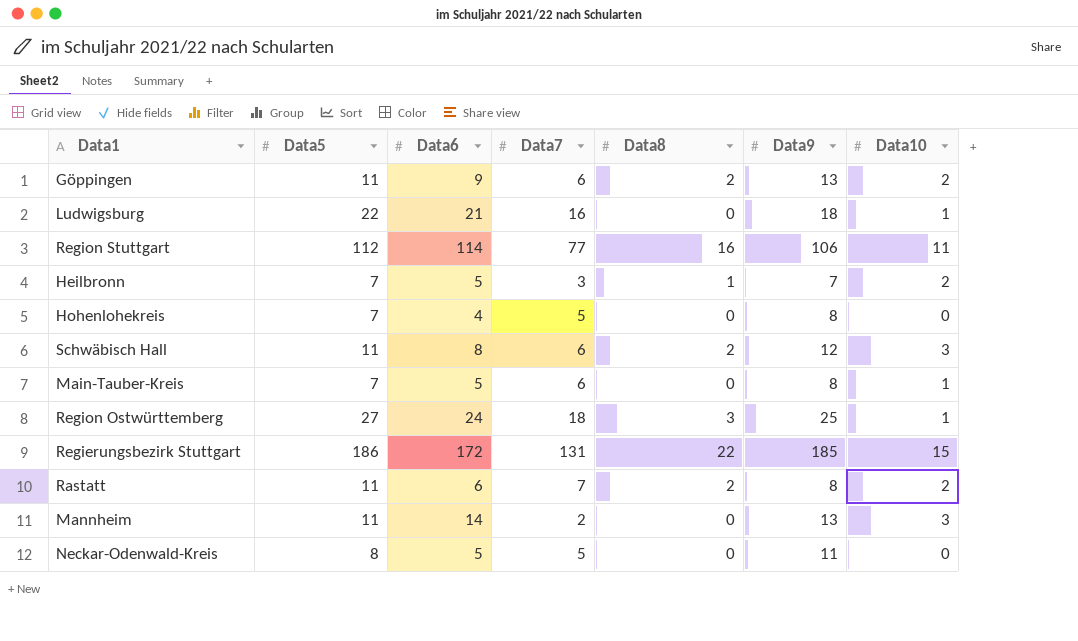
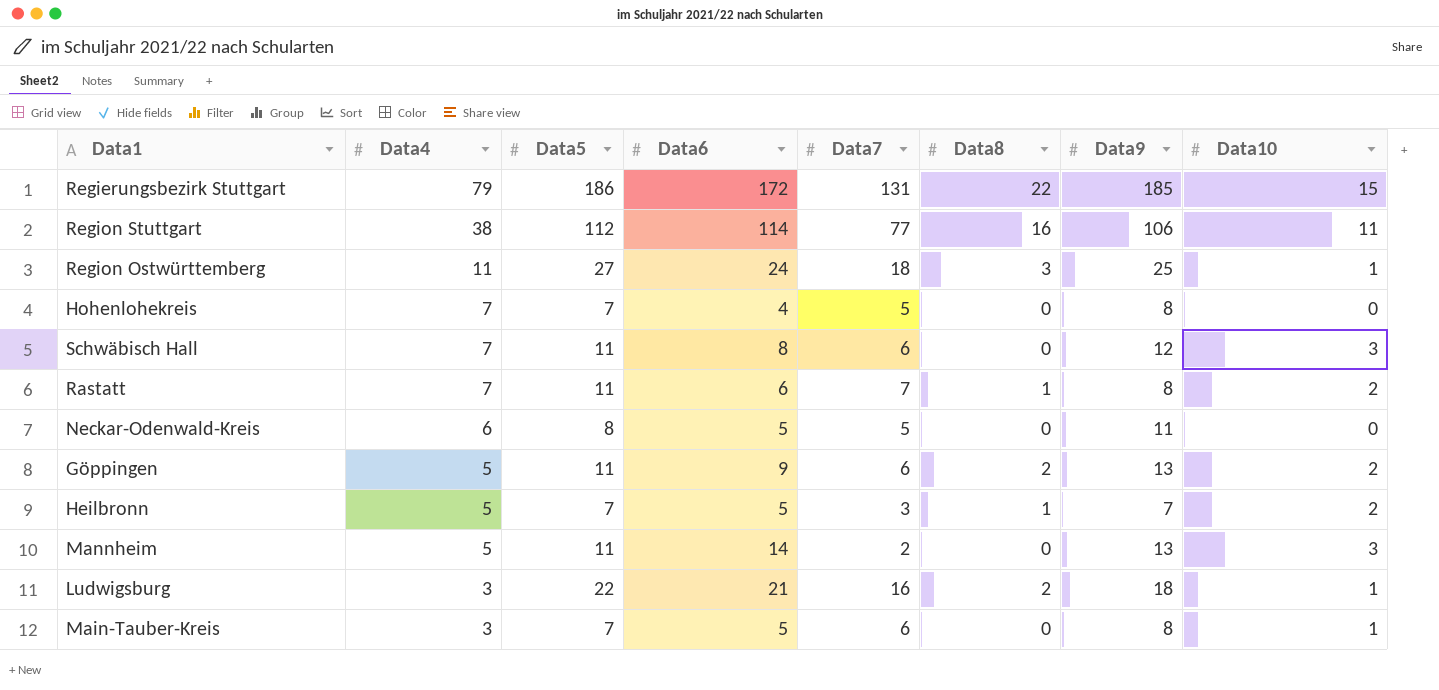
row order: none -> Data4 descending
column Data4 | position: none -> 2
Schwäbisch Hall | Data8: 2 -> 0
Rastatt | Data8: 2 -> 1
Ludwigsburg | Data8: 0 -> 2

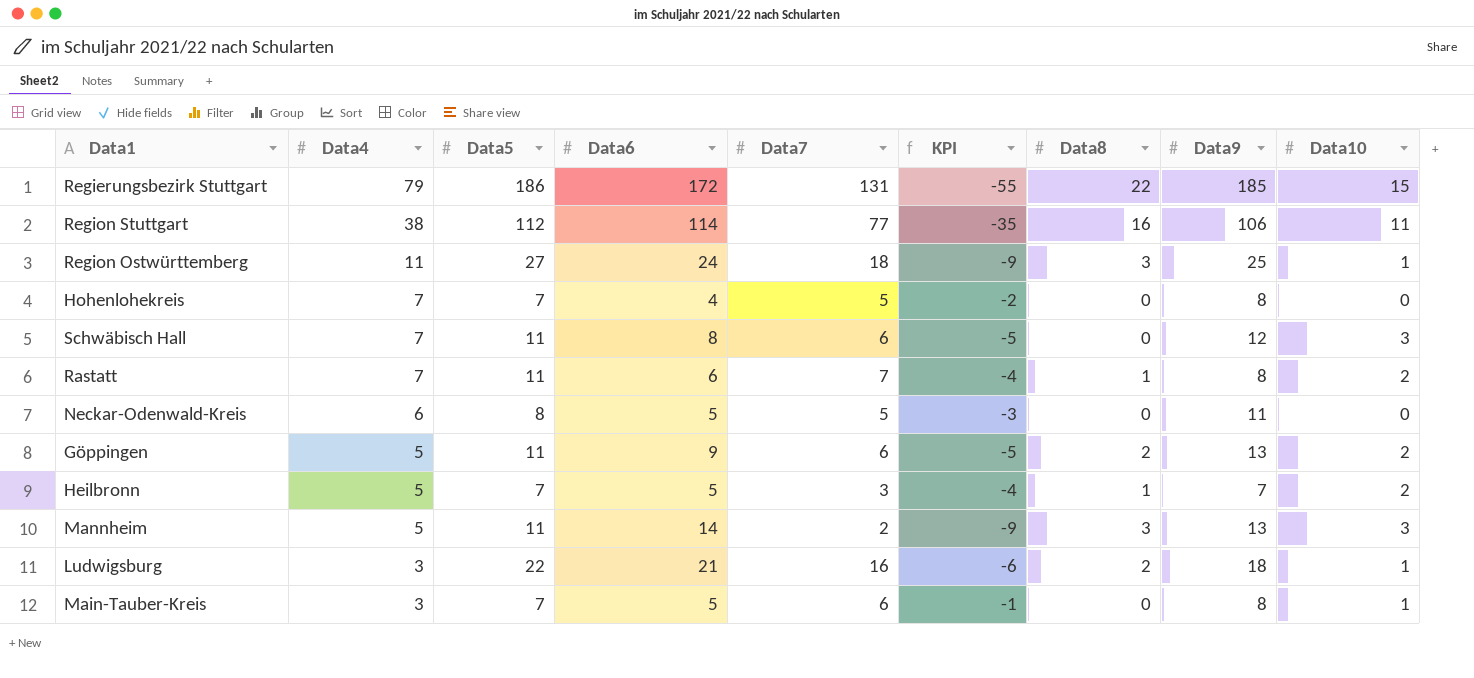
column KPI | formula: none -> [Data7] - [Data5]
Mannheim | Data8: 0 -> 3

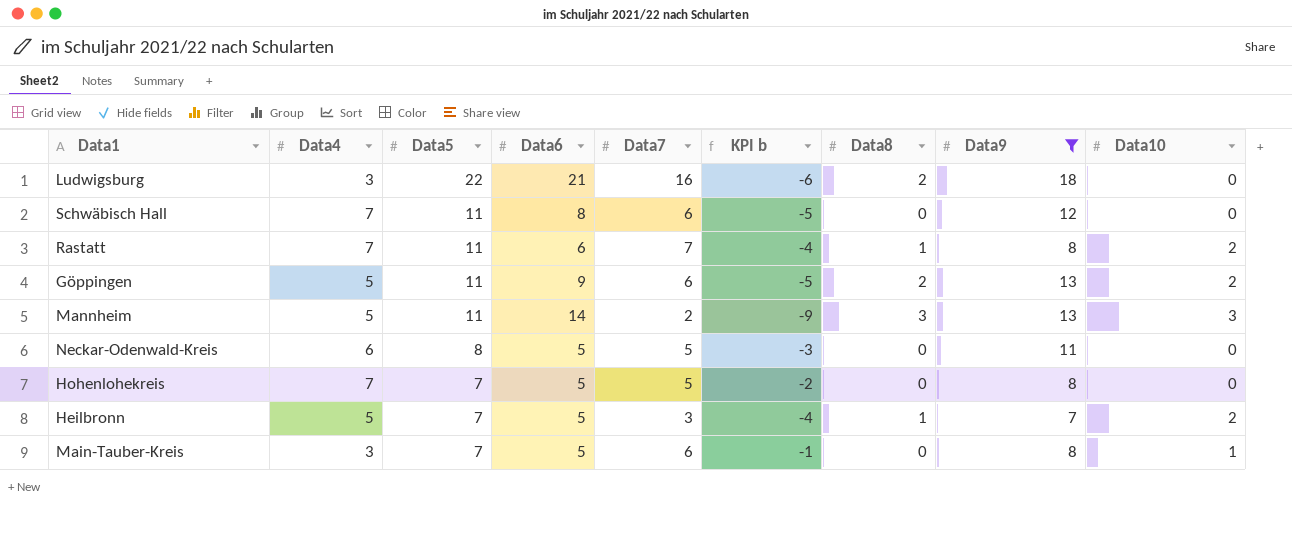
filter: none -> Data9 <= 18
row order: Data4 descending -> Data5 descending
column name: KPI -> KPI b
Ludwigsburg | Data10: 1 -> 0
Schwäbisch Hall | Data10: 3 -> 0
Hohenlohekreis | Data6: 4 -> 5

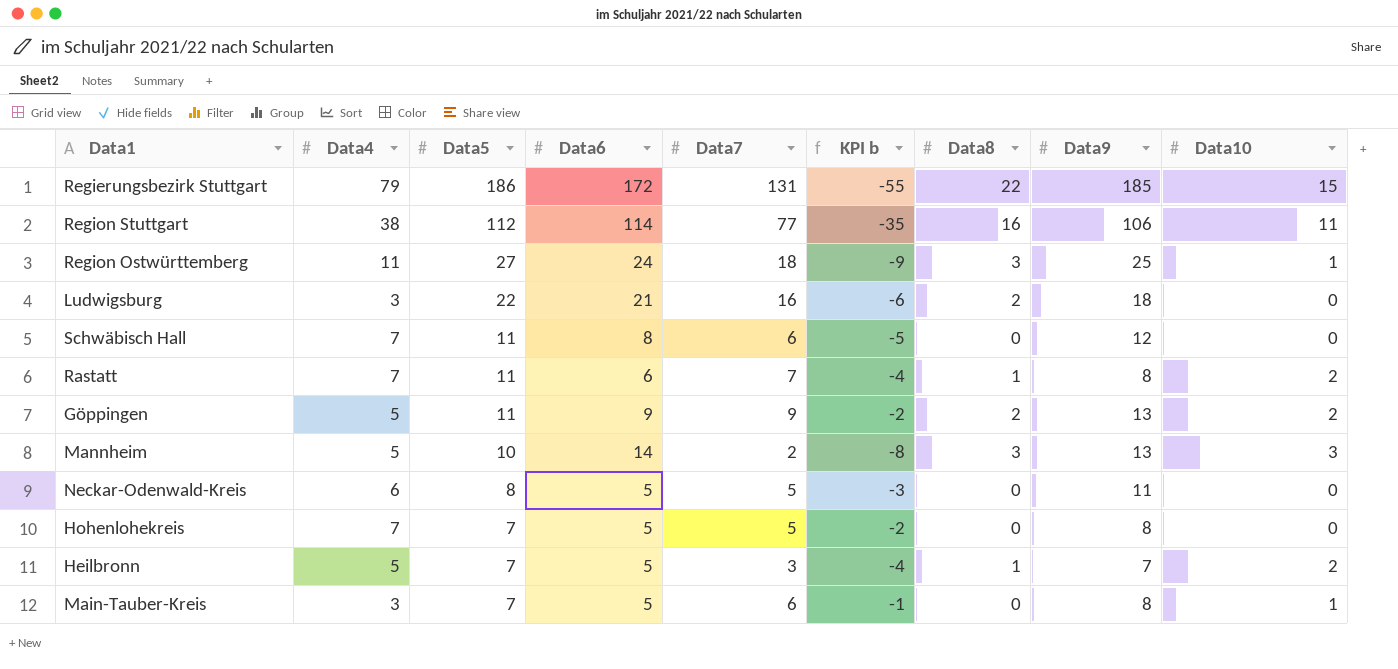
filter: Data9 <= 18 -> none
Göppingen | Data7: 6 -> 9
Göppingen | KPI b: -5 -> -2
Mannheim | Data5: 11 -> 10
Mannheim | KPI b: -9 -> -8

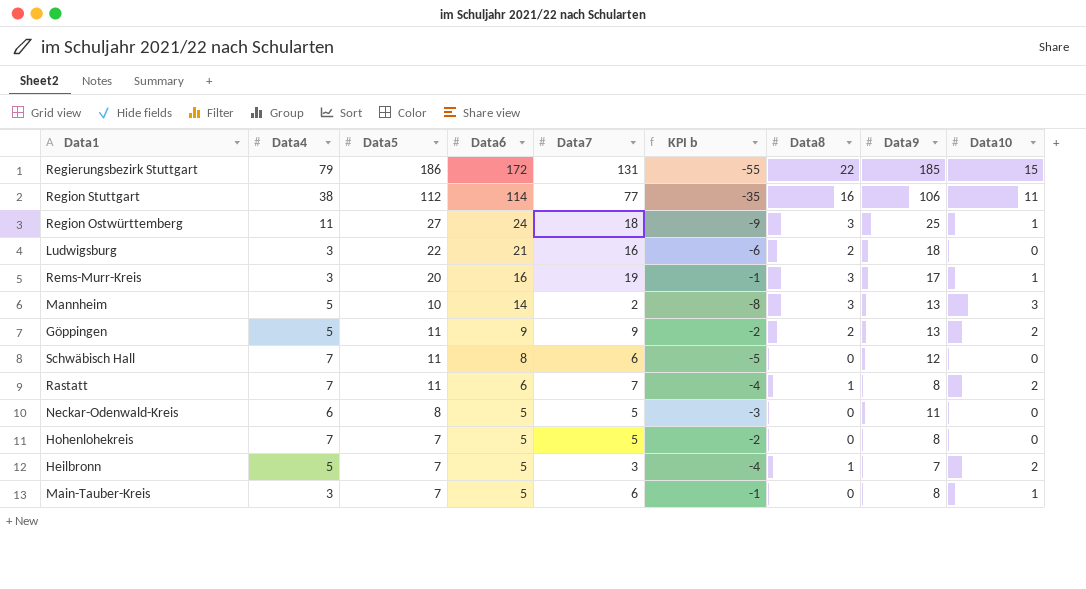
row order: Data5 descending -> Data6 descending
row Rems-Murr-Kreis: none -> 3 | 20 | 16 | 19 | -1 | 3 | 17 | 1

